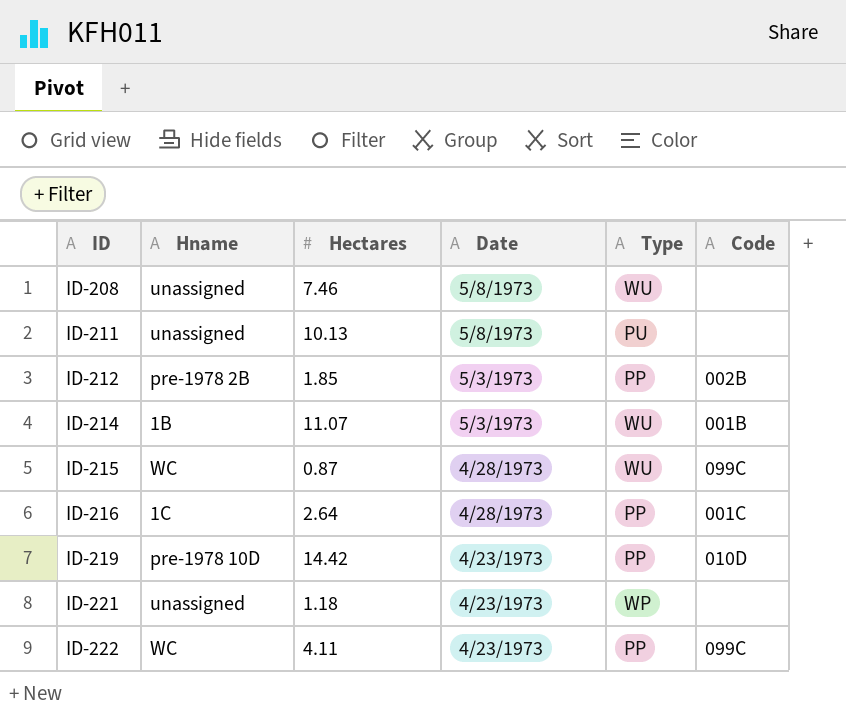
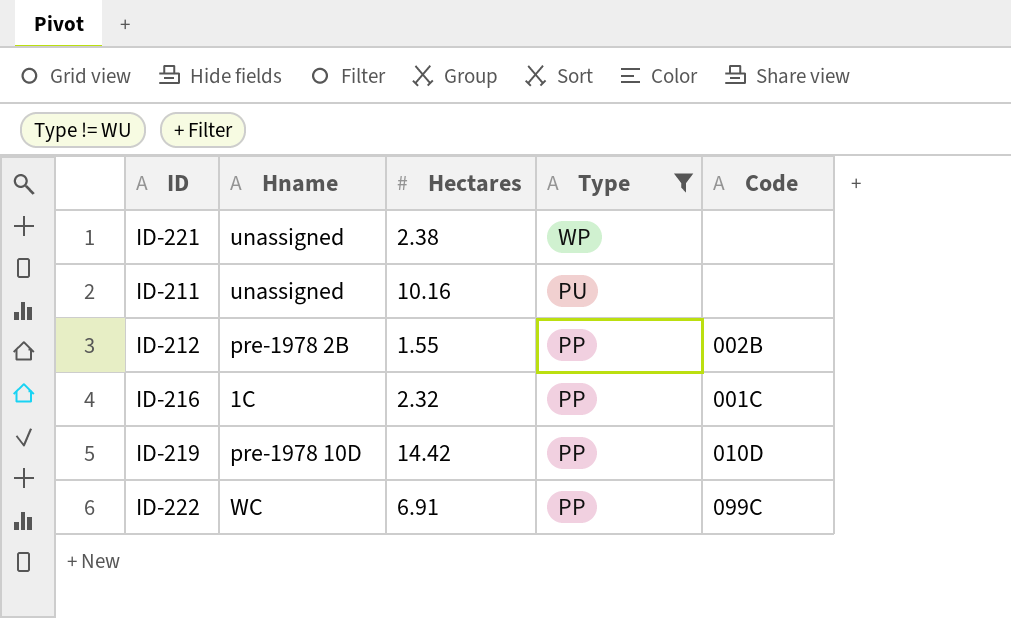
filter: none -> Type != WU
row order: ID ascending -> Type descending
column Date | position: 4 -> none
ID-221 | Hectares: 1.18 -> 2.38
ID-211 | Hectares: 10.13 -> 10.16
ID-212 | Hectares: 1.85 -> 1.55
ID-216 | Hectares: 2.64 -> 2.32
ID-222 | Hectares: 4.11 -> 6.91

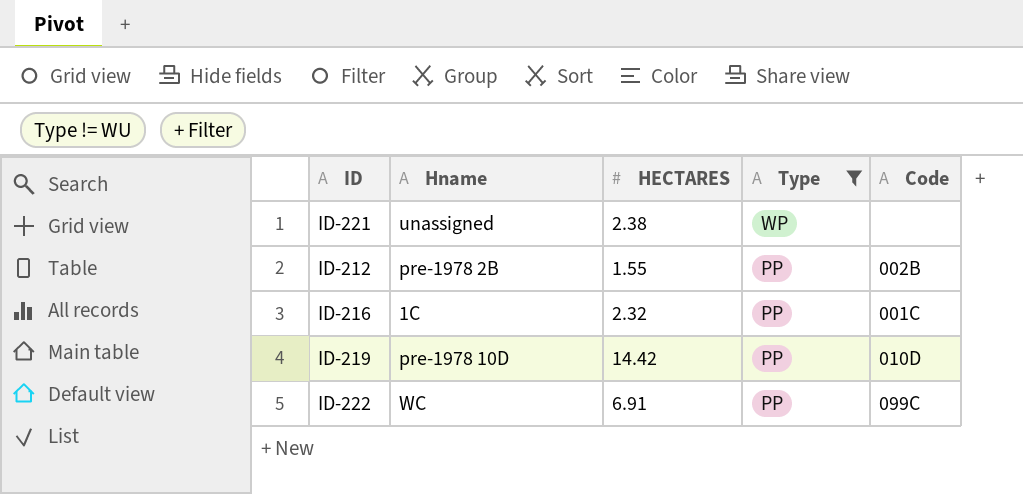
column name: Hectares -> HECTARES
row ID-211: unassigned | 10.16 | PU | none -> none

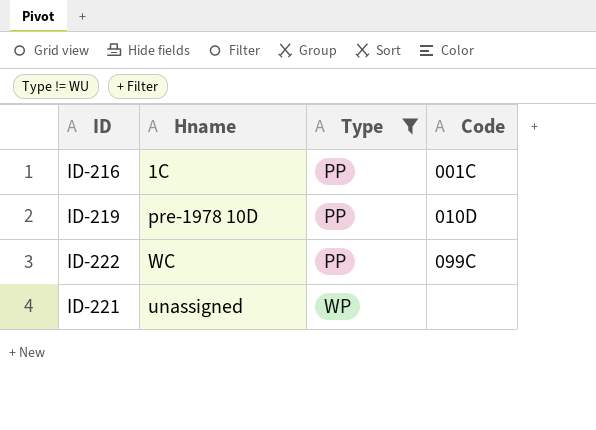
row order: Type descending -> Type ascending
column HECTARES | position: 3 -> none
row ID-212: pre-1978 2B | 1.55 | PP | 002B -> none

